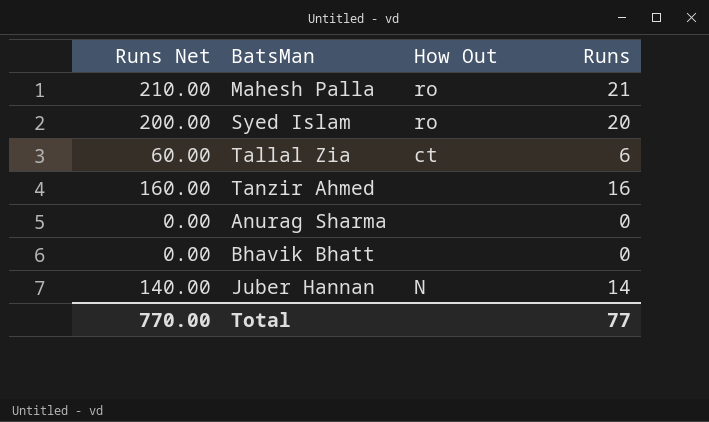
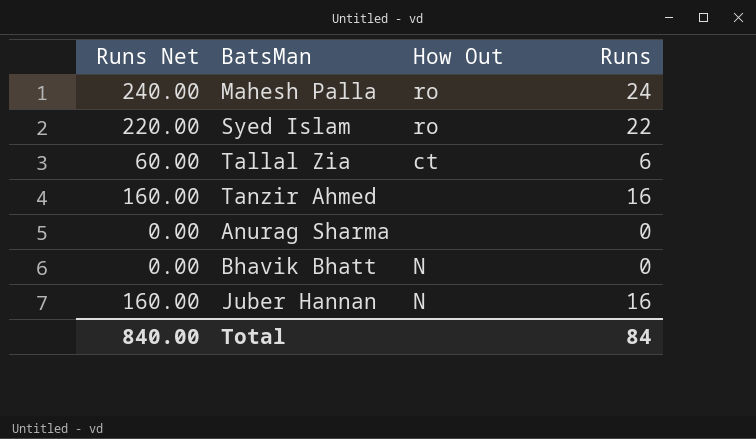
Mahesh Palla | Runs Net: 210.00 -> 240.00
Mahesh Palla | Runs: 21 -> 24
Syed Islam | Runs Net: 200.00 -> 220.00
Syed Islam | Runs: 20 -> 22
Bhavik Bhatt | How Out: none -> N
Juber Hannan | Runs Net: 140.00 -> 160.00
Juber Hannan | Runs: 14 -> 16
Total | Runs Net: 770.00 -> 840.00
Total | Runs: 77 -> 84

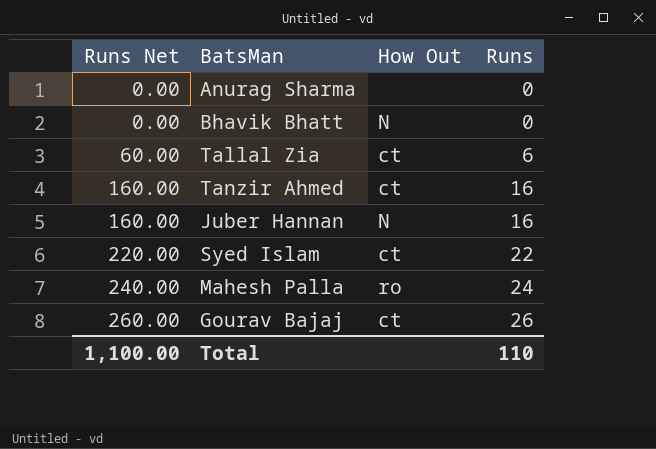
row order: none -> Runs Net ascending
Tanzir Ahmed | How Out: none -> ct
Syed Islam | How Out: ro -> ct
row Gourav Bajaj: none -> 260.00 | ct | 26
Total | Runs Net: 840.00 -> 1,100.00
Total | Runs: 84 -> 110

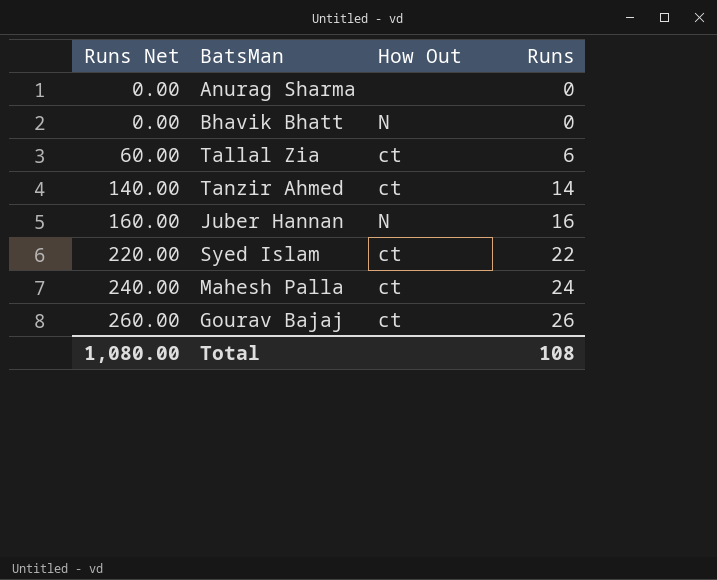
Tanzir Ahmed | Runs Net: 160.00 -> 140.00
Tanzir Ahmed | Runs: 16 -> 14
Mahesh Palla | How Out: ro -> ct
Total | Runs Net: 1,100.00 -> 1,080.00
Total | Runs: 110 -> 108

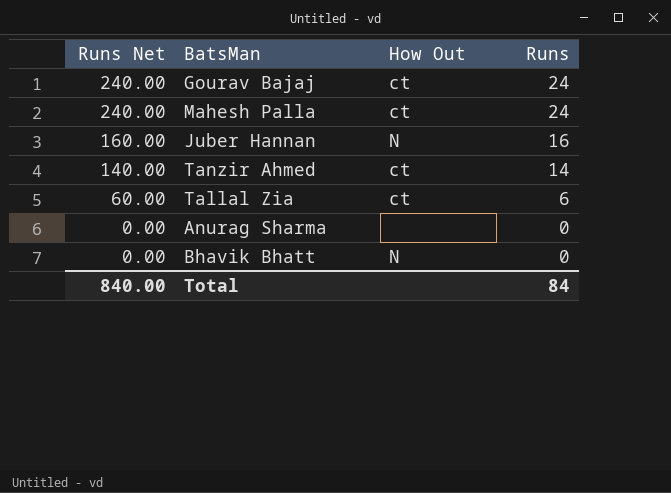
row order: Runs Net ascending -> Runs Net descending
row Syed Islam: 220.00 | ct | 22 -> none
Gourav Bajaj | Runs Net: 260.00 -> 240.00
Gourav Bajaj | Runs: 26 -> 24
Total | Runs Net: 1,080.00 -> 840.00
Total | Runs: 108 -> 84

